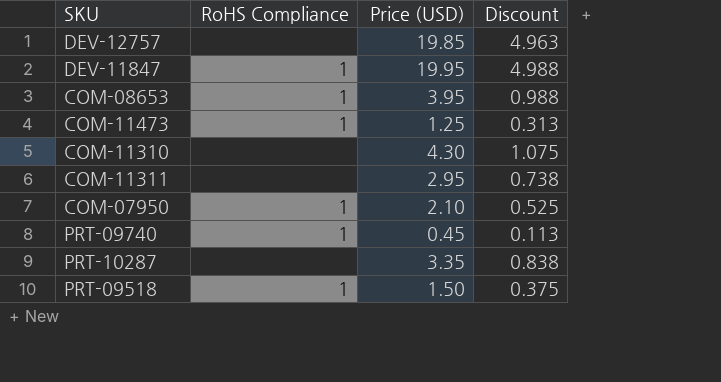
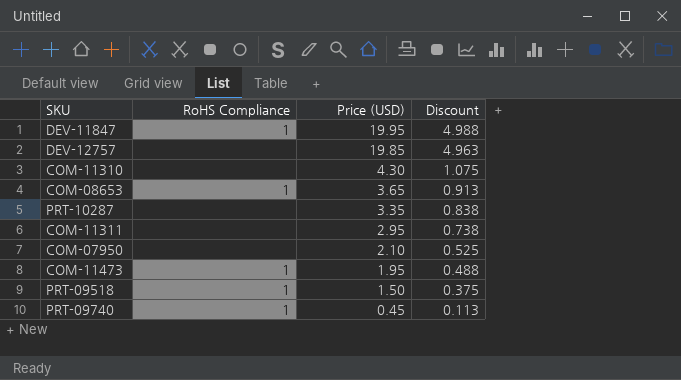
row order: none -> Price (USD) descending
COM-08653 | Price (USD): 3.95 -> 3.65
COM-08653 | Discount: 0.988 -> 0.913
COM-07950 | RoHS Compliance: 1 -> none
COM-11473 | Price (USD): 1.25 -> 1.95
COM-11473 | Discount: 0.313 -> 0.488

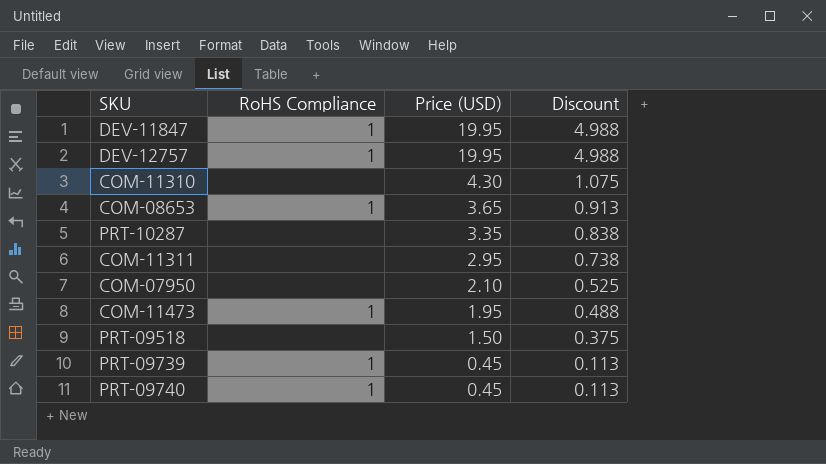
DEV-12757 | RoHS Compliance: none -> 1
DEV-12757 | Price (USD): 19.85 -> 19.95
DEV-12757 | Discount: 4.963 -> 4.988
PRT-09518 | RoHS Compliance: 1 -> none
row PRT-09739: none -> 1 | 0.45 | 0.113

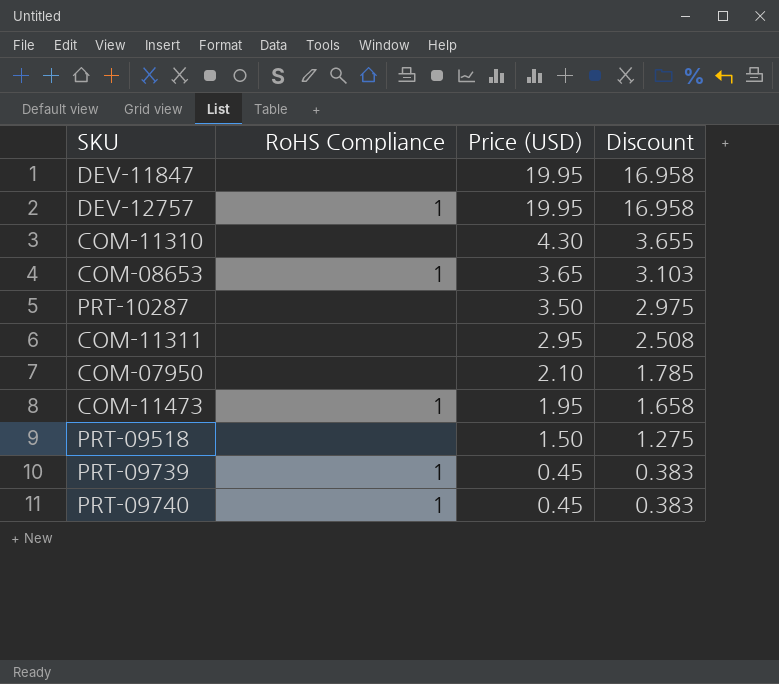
column Discount | formula: [Price (USD)] * 0.25 -> [Price (USD)] * 0.85
DEV-11847 | RoHS Compliance: 1 -> none
PRT-10287 | Price (USD): 3.35 -> 3.50

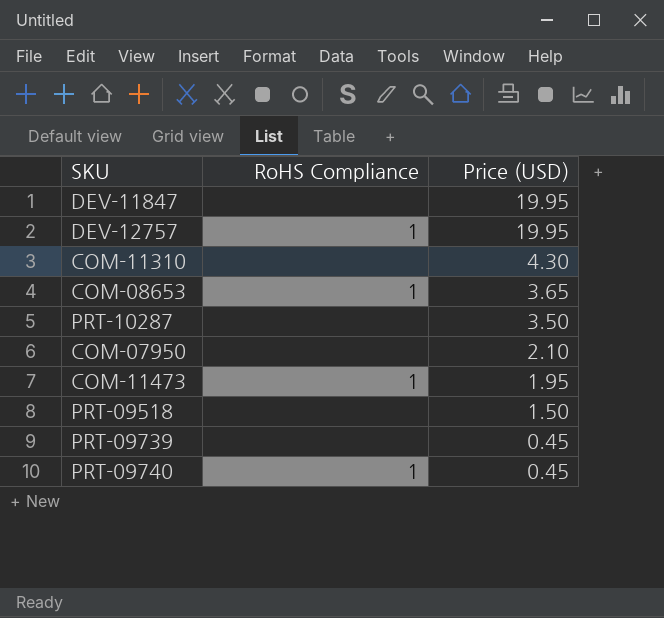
column Discount | formula: [Price (USD)] * 0.85 -> none
row COM-11311: none | 2.95 | 2.508 -> none
PRT-09739 | RoHS Compliance: 1 -> none

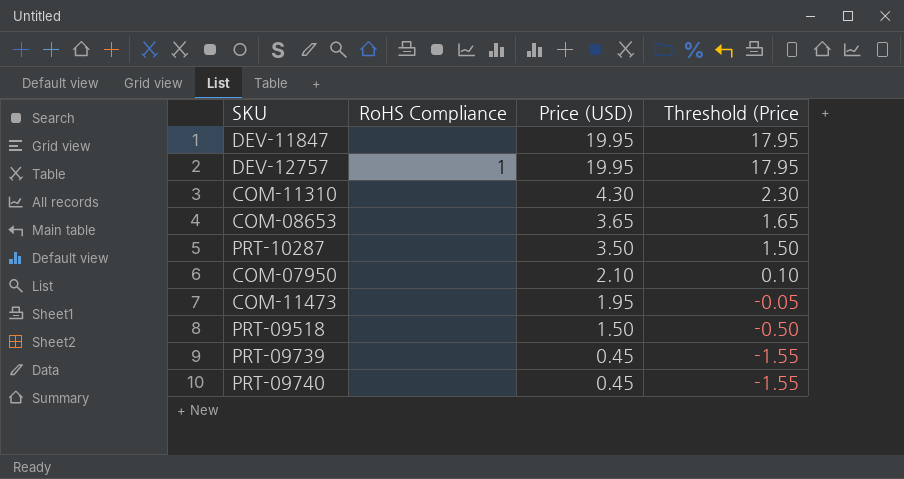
column Threshold (Price | formula: none -> [Price (USD)] - 2
COM-08653 | RoHS Compliance: 1 -> none
COM-11473 | RoHS Compliance: 1 -> none
PRT-09740 | RoHS Compliance: 1 -> none

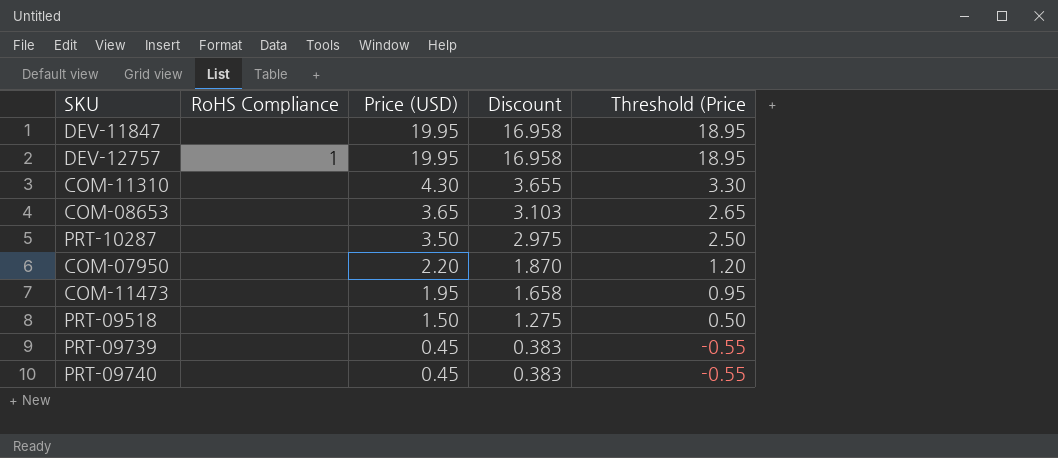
column Discount | formula: none -> [Price (USD)] * 0.85
column Threshold (Price | formula: [Price (USD)] - 2 -> [Price (USD)] - 1
COM-07950 | Price (USD): 2.10 -> 2.20

